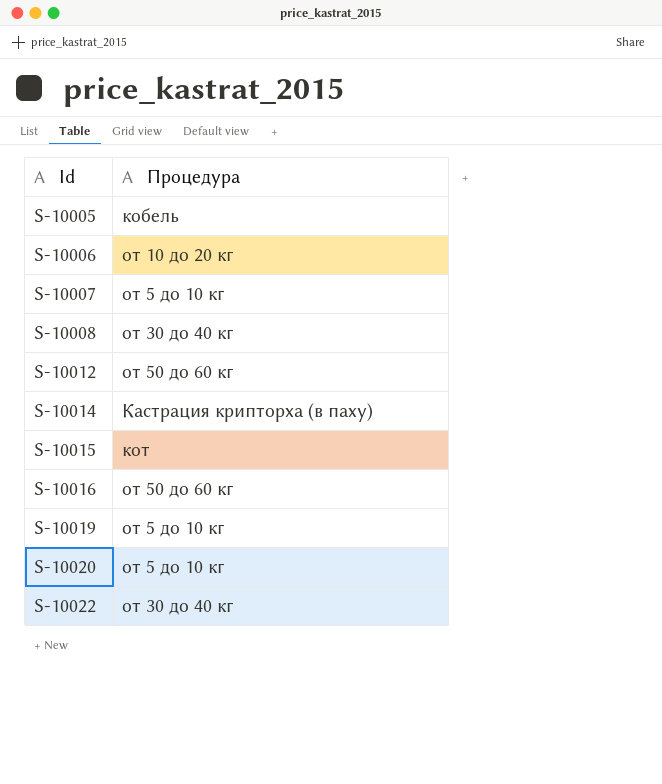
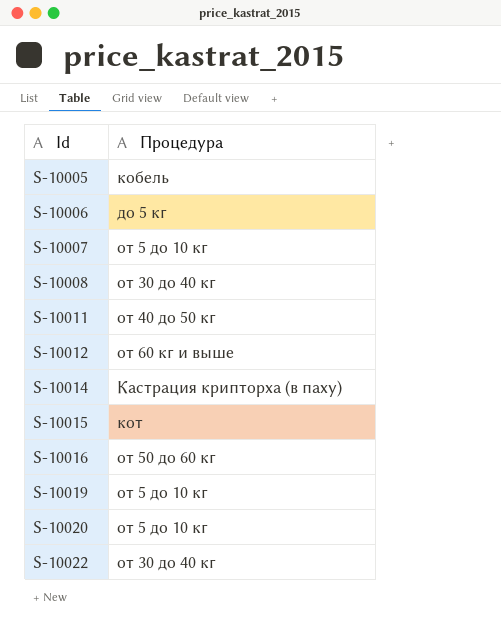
S-10006 | Процедура: от 10 до 20 кг -> до 5 кг
row S-10011: none -> от 40 до 50 кг
S-10012 | Процедура: от 50 до 60 кг -> от 60 кг и выше

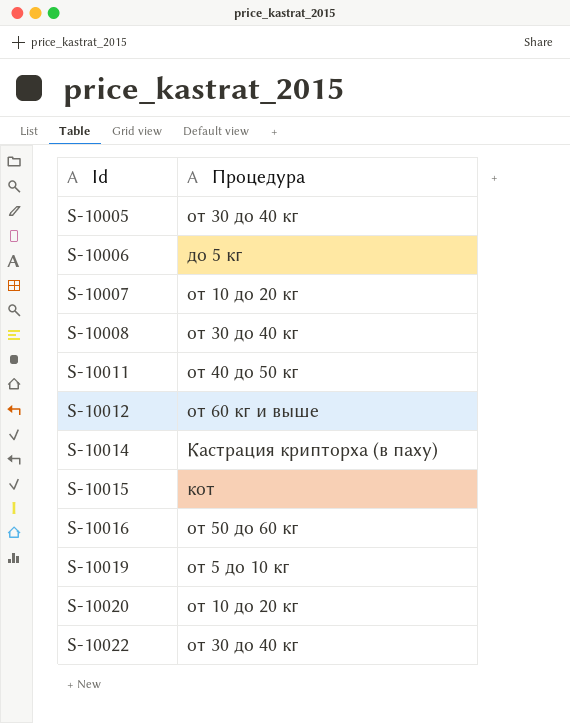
S-10005 | Процедура: кобель -> от 30 до 40 кг
S-10007 | Процедура: от 5 до 10 кг -> от 10 до 20 кг
S-10020 | Процедура: от 5 до 10 кг -> от 10 до 20 кг

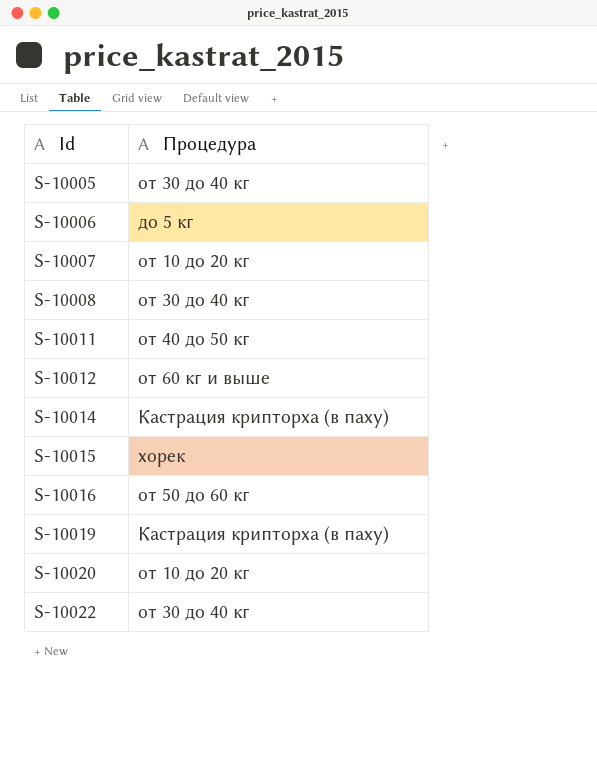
S-10015 | Процедура: кот -> хорек
S-10019 | Процедура: от 5 до 10 кг -> Кастрация крипторха (в паху)

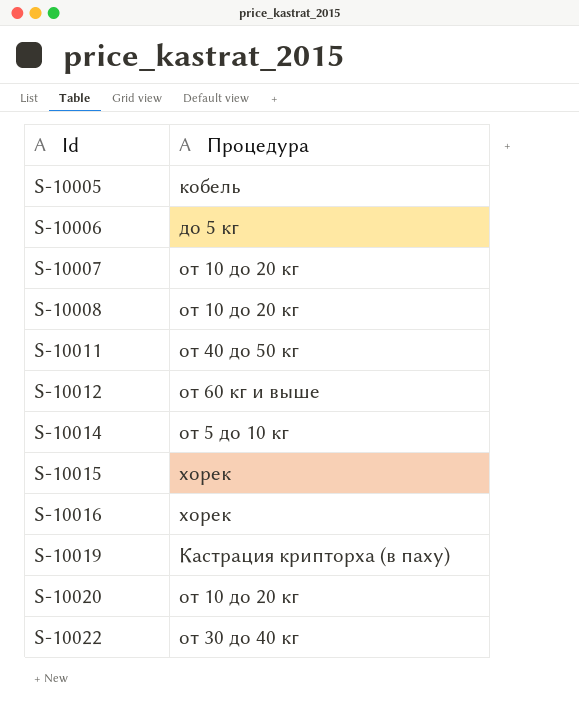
S-10005 | Процедура: от 30 до 40 кг -> кобель
S-10008 | Процедура: от 30 до 40 кг -> от 10 до 20 кг
S-10014 | Процедура: Кастрация крипторха (в паху) -> от 5 до 10 кг
S-10016 | Процедура: от 50 до 60 кг -> хорек

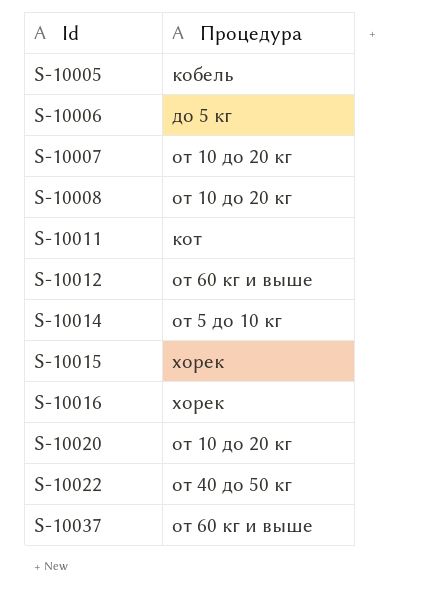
row S-10019: Кастрация крипторха (в паху) -> none
S-10011 | Процедура: от 40 до 50 кг -> кот
S-10022 | Процедура: от 30 до 40 кг -> от 40 до 50 кг
row S-10037: none -> от 60 кг и выше

